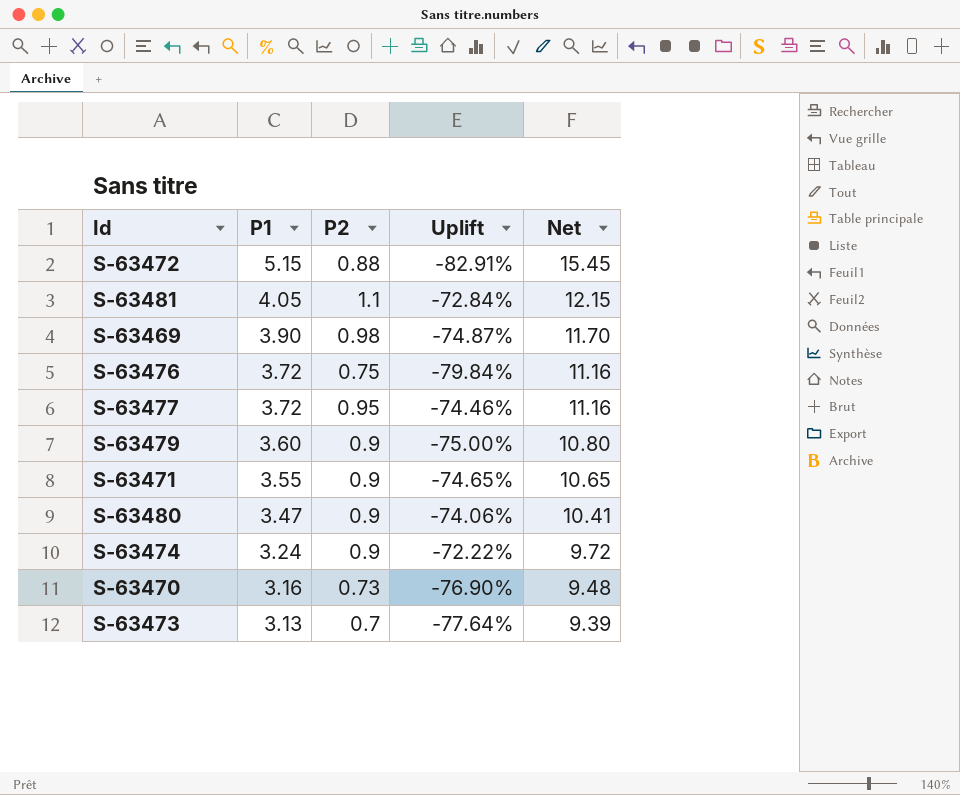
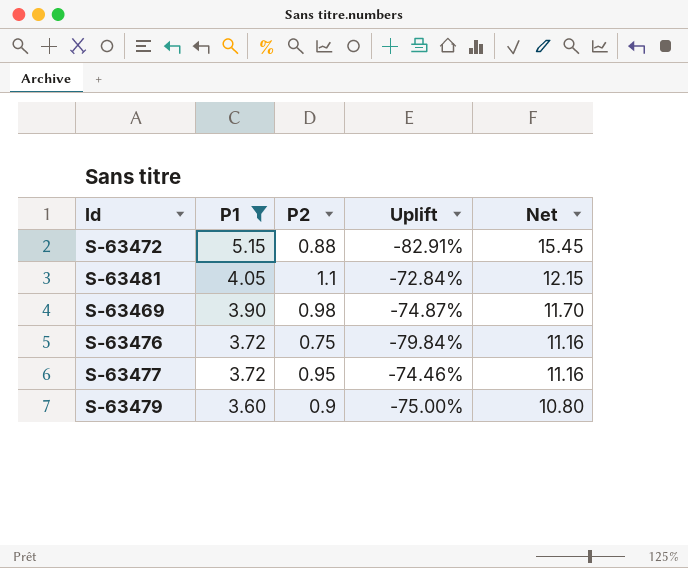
filter: none -> P1 >= 3.60

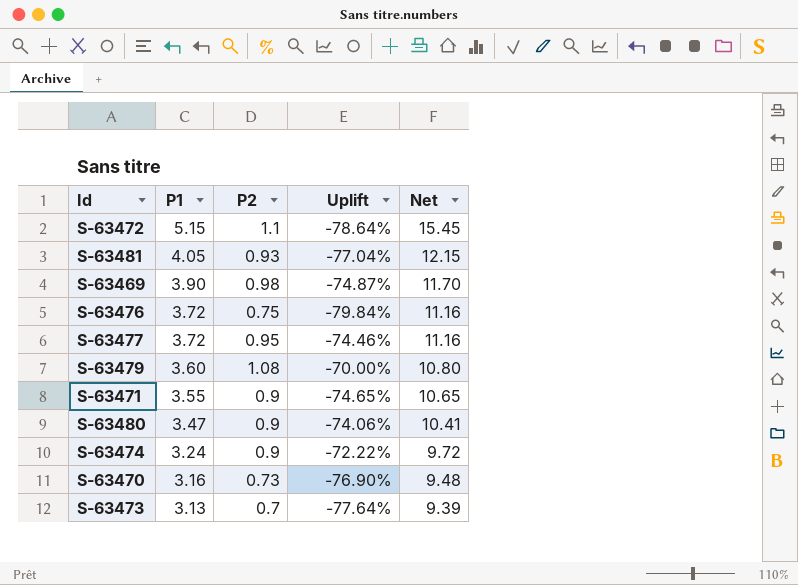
filter: P1 >= 3.60 -> none
S-63472 | P2: 0.88 -> 1.1
S-63472 | Uplift: -82.91% -> -78.64%
S-63481 | P2: 1.1 -> 0.93
S-63481 | Uplift: -72.84% -> -77.04%
S-63479 | P2: 0.9 -> 1.08
S-63479 | Uplift: -75.00% -> -70.00%

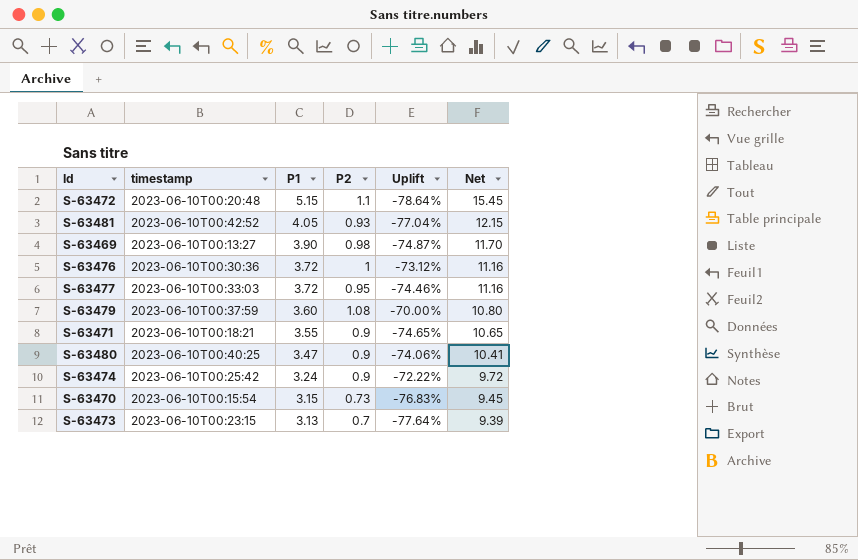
column timestamp | position: none -> 2
S-63476 | P2: 0.75 -> 1
S-63476 | Uplift: -79.84% -> -73.12%
S-63470 | P1: 3.16 -> 3.15
S-63470 | Uplift: -76.90% -> -76.83%
S-63470 | Net: 9.48 -> 9.45

